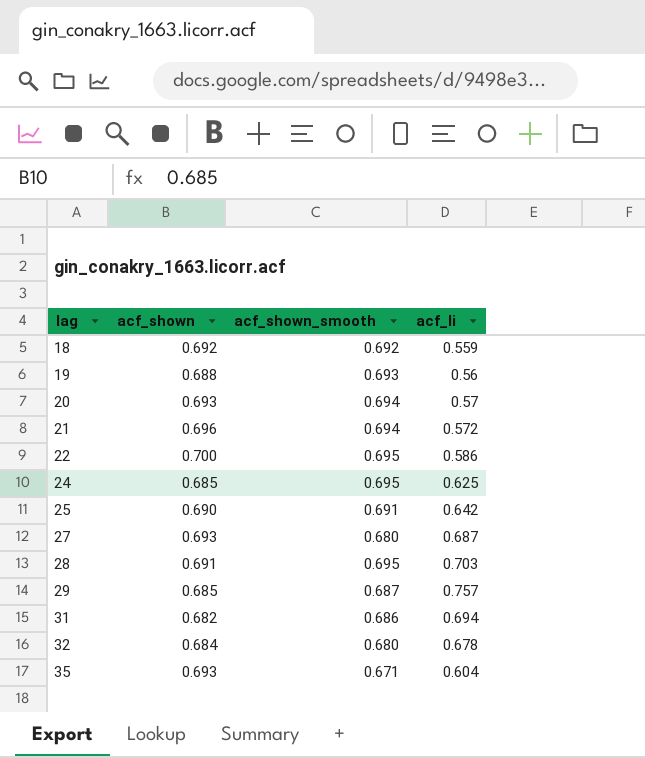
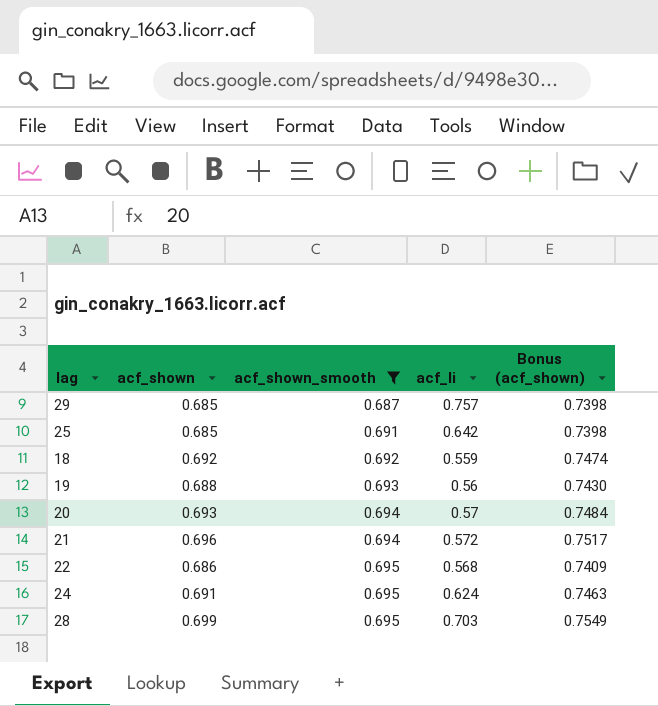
filter: none -> acf_shown_smooth >= 0.687
row order: lag ascending -> acf_shown_smooth ascending
column Bonus (acf_shown) | formula: none -> [acf_shown] * 1.08
25 | acf_shown: 0.690 -> 0.685
22 | acf_shown: 0.700 -> 0.686
22 | acf_li: 0.586 -> 0.568
24 | acf_shown: 0.685 -> 0.691
24 | acf_li: 0.625 -> 0.624
28 | acf_shown: 0.691 -> 0.699

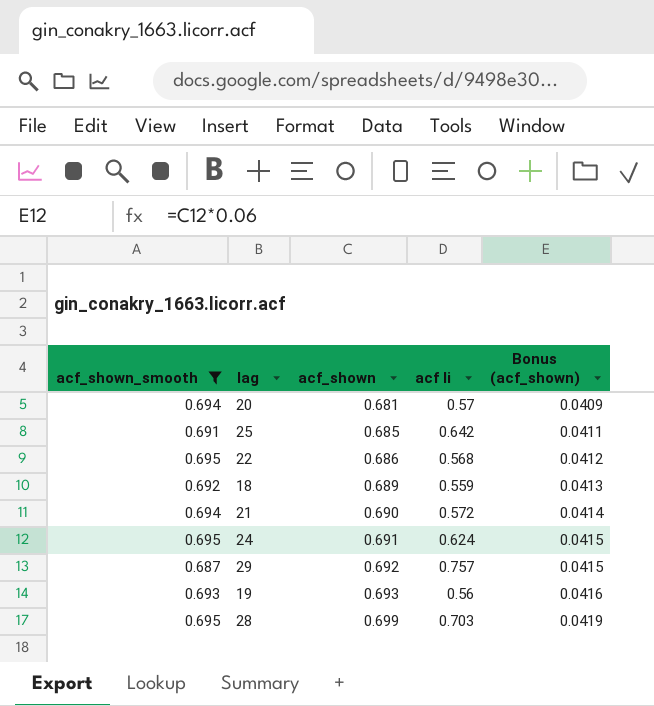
row order: acf_shown_smooth ascending -> acf_shown ascending
column acf_shown_smooth | position: 3 -> 1
column name: acf_li -> acf li
column Bonus (acf_shown) | formula: [acf_shown] * 1.08 -> [acf_shown] * 0.06
20 | acf_shown: 0.693 -> 0.681
18 | acf_shown: 0.692 -> 0.689
21 | acf_shown: 0.696 -> 0.690
29 | acf_shown: 0.685 -> 0.692
19 | acf_shown: 0.688 -> 0.693

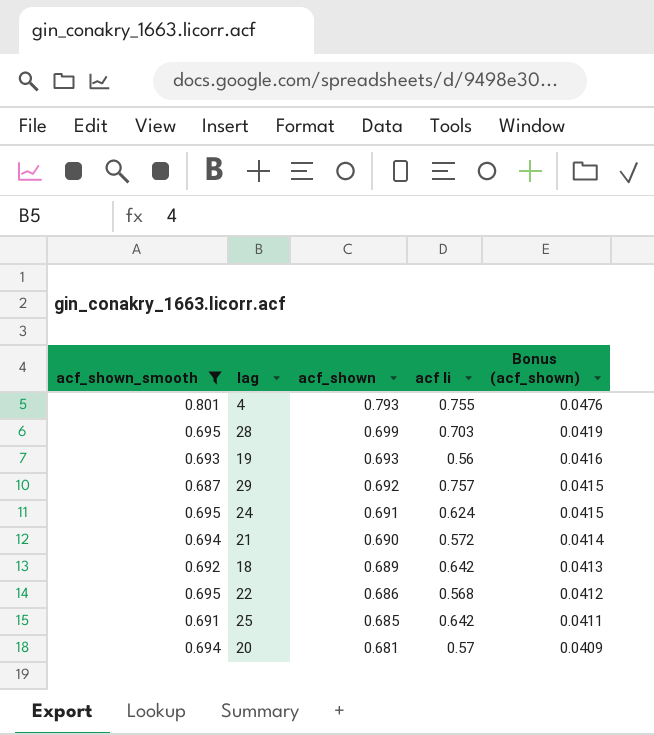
row order: acf_shown ascending -> acf_shown descending
row 4: none -> 0.801 | 0.793 | 0.755 | 0.0476
18 | acf li: 0.559 -> 0.642

